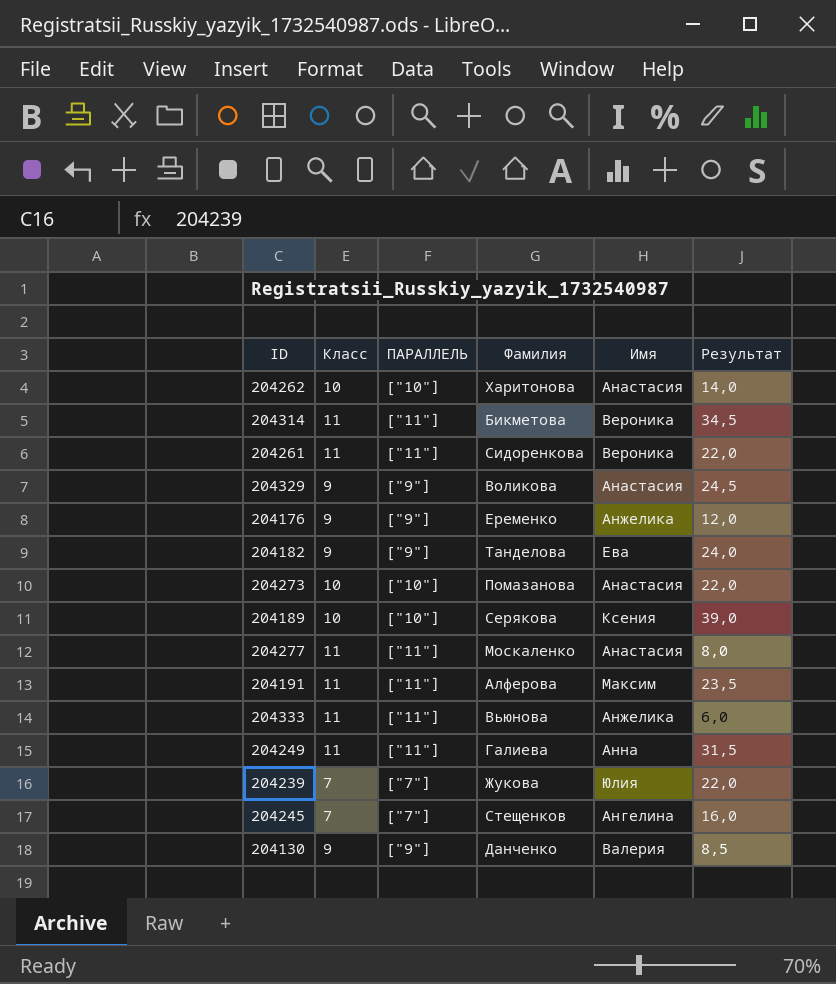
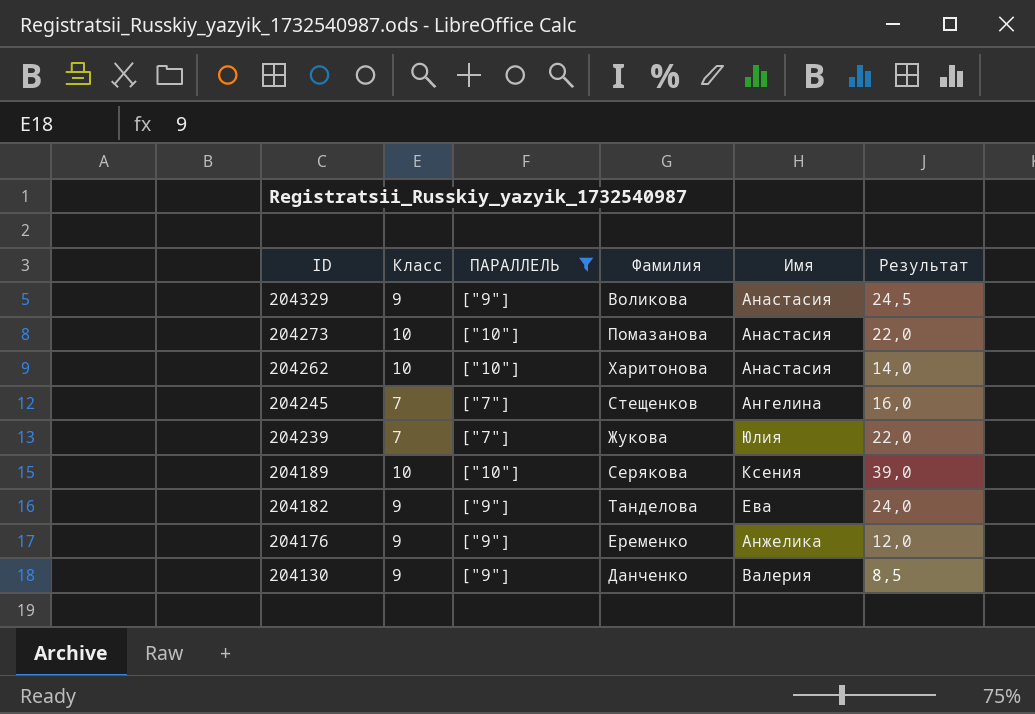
filter: none -> ПАРАЛЛЕЛЬ != ["11"]
row order: none -> ID descending

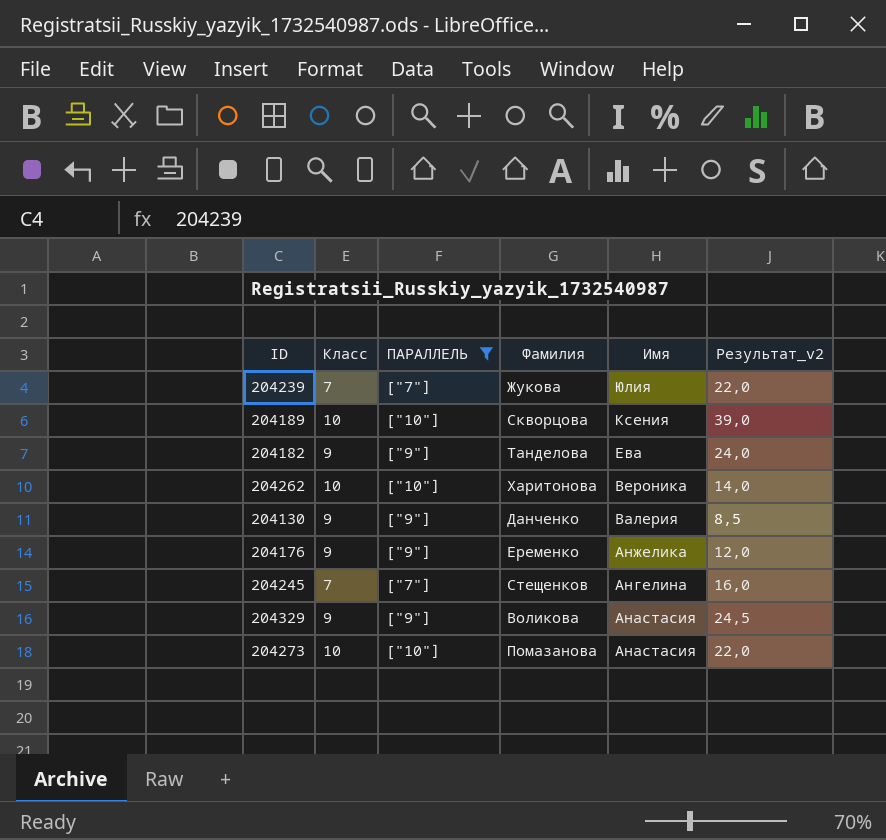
row order: ID descending -> Имя descending
column name: Результат -> Результат_v2
204189 | Фамилия: Серякова -> Скворцова
204262 | Имя: Анастасия -> Вероника

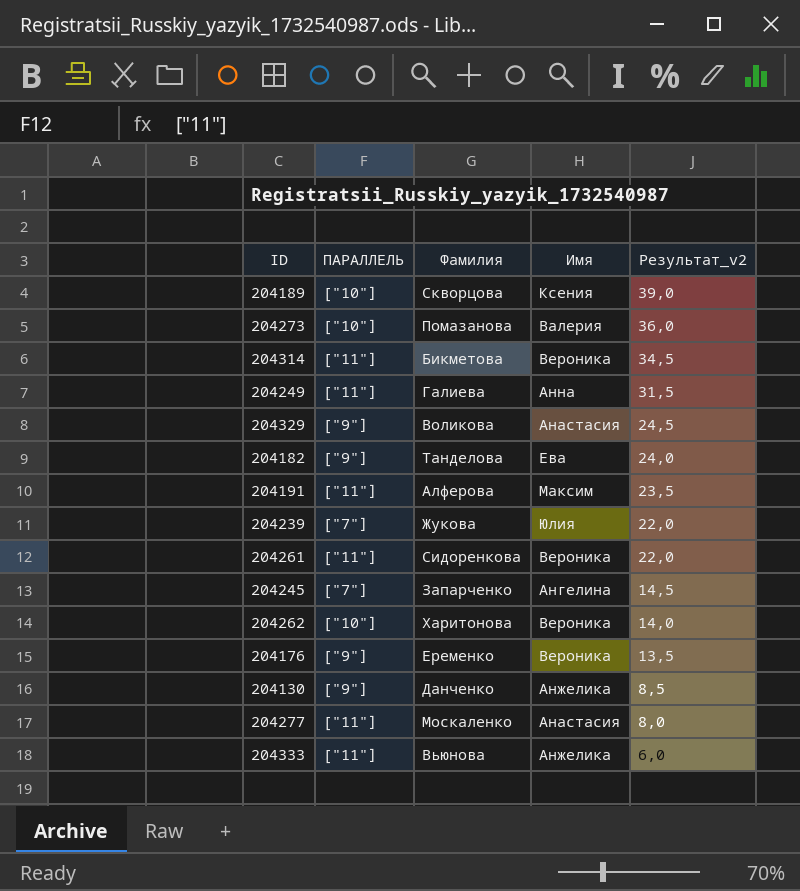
filter: ПАРАЛЛЕЛЬ != ["11"] -> none
row order: Имя descending -> Результат_v2 descending
column Класс | position: 2 -> none
204273 | Имя: Анастасия -> Валерия
204273 | Результат_v2: 22,0 -> 36,0
204245 | Фамилия: Стещенков -> Запарченко
204245 | Результат_v2: 16,0 -> 14,5
204176 | Имя: Анжелика -> Вероника
204176 | Результат_v2: 12,0 -> 13,5
204130 | Имя: Валерия -> Анжелика

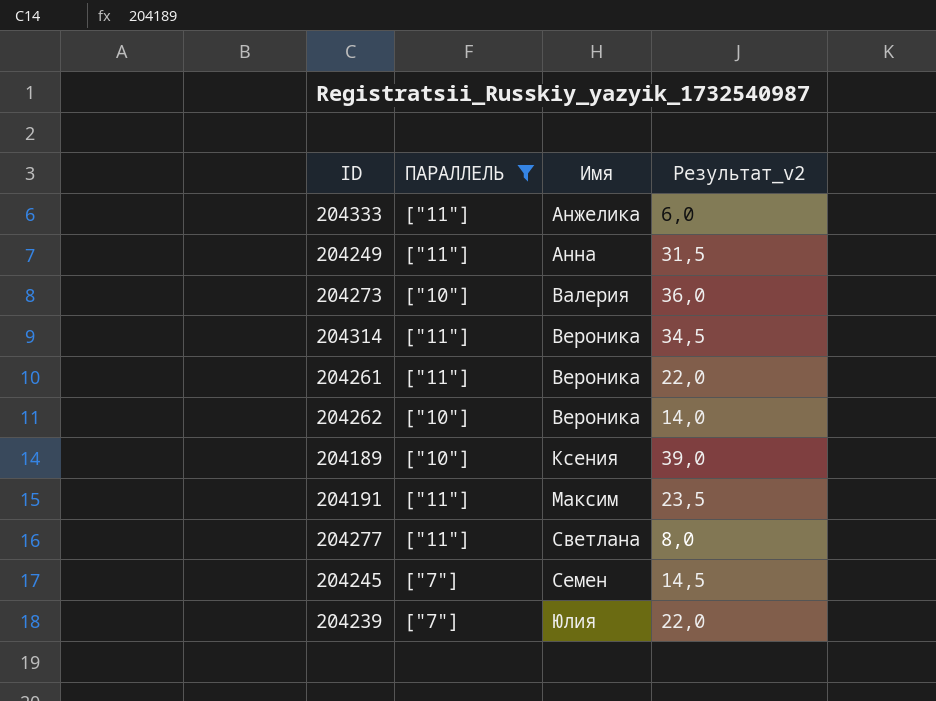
filter: none -> ПАРАЛЛЕЛЬ != ["9"]
row order: Результат_v2 descending -> Имя ascending
column Фамилия | position: 3 -> none
204277 | Имя: Анастасия -> Светлана
204245 | Имя: Ангелина -> Семен

